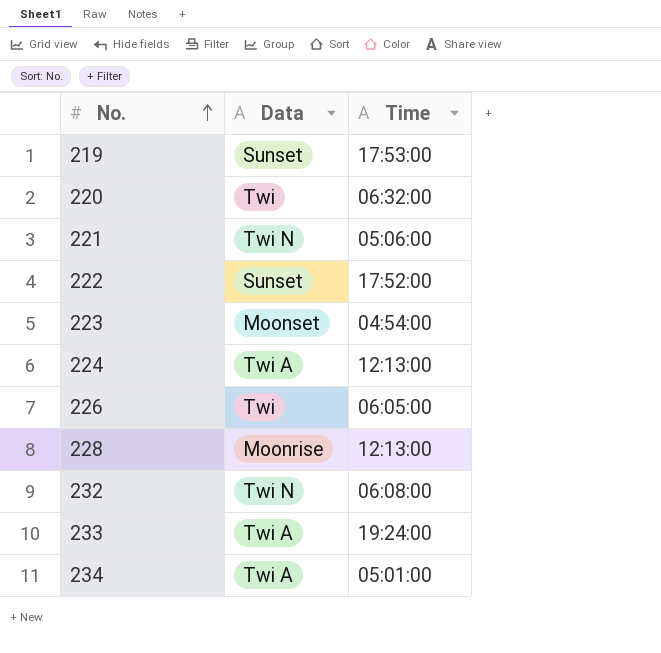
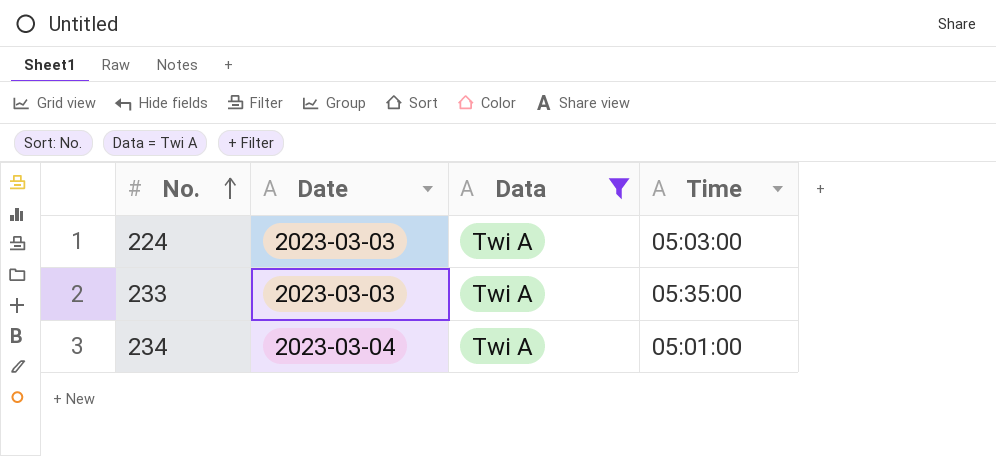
filter: none -> Data = Twi A
column Date | position: none -> 2
224 | Time: 12:13:00 -> 05:03:00
233 | Time: 19:24:00 -> 05:35:00

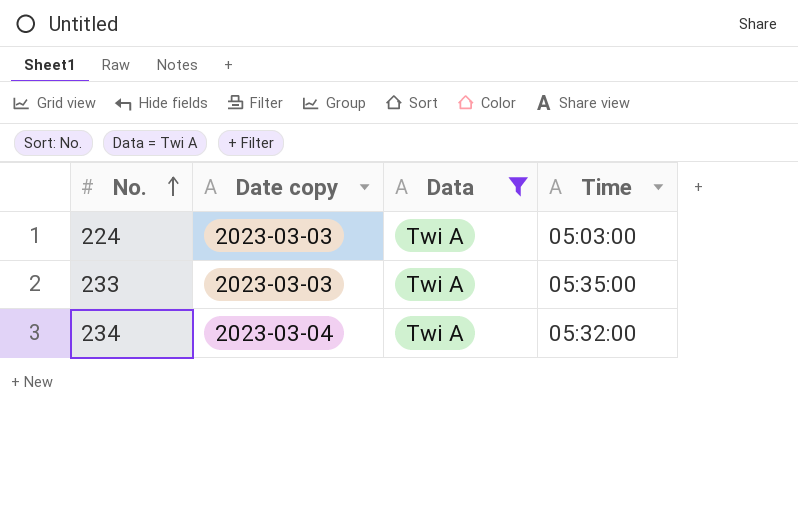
column name: Date -> Date copy
234 | Time: 05:01:00 -> 05:32:00

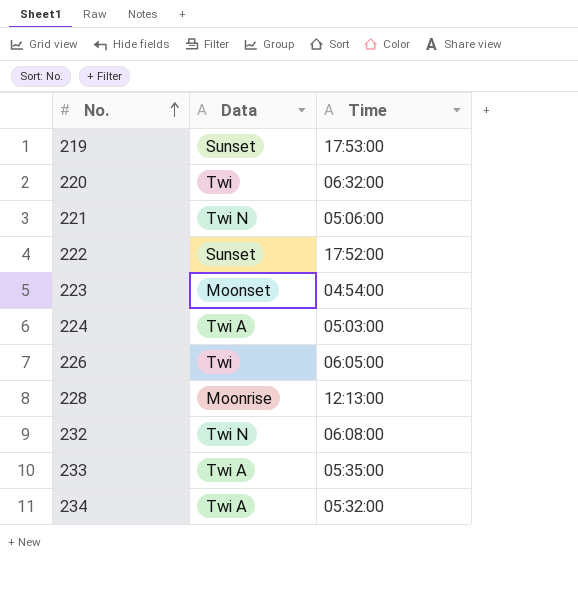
filter: Data = Twi A -> none
column Date copy | position: 2 -> none

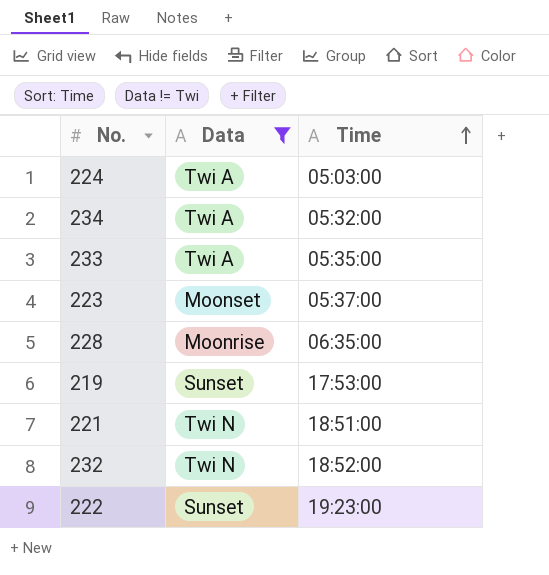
filter: none -> Data != Twi
row order: No. ascending -> Time ascending
223 | Time: 04:54:00 -> 05:37:00
228 | Time: 12:13:00 -> 06:35:00
221 | Time: 05:06:00 -> 18:51:00
232 | Time: 06:08:00 -> 18:52:00
222 | Time: 17:52:00 -> 19:23:00

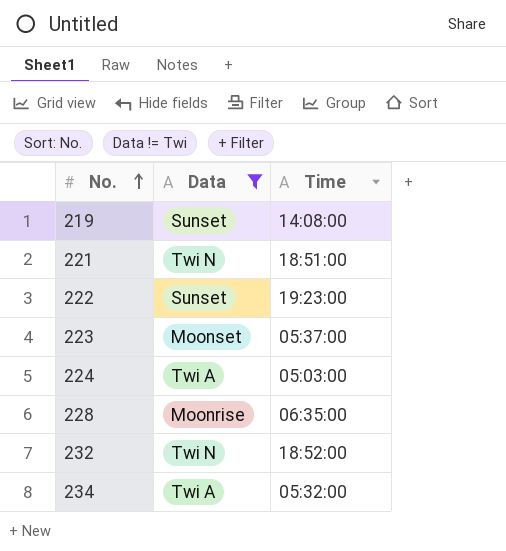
row order: Time ascending -> No. ascending
row 233: Twi A | 05:35:00 -> none
219 | Time: 17:53:00 -> 14:08:00

